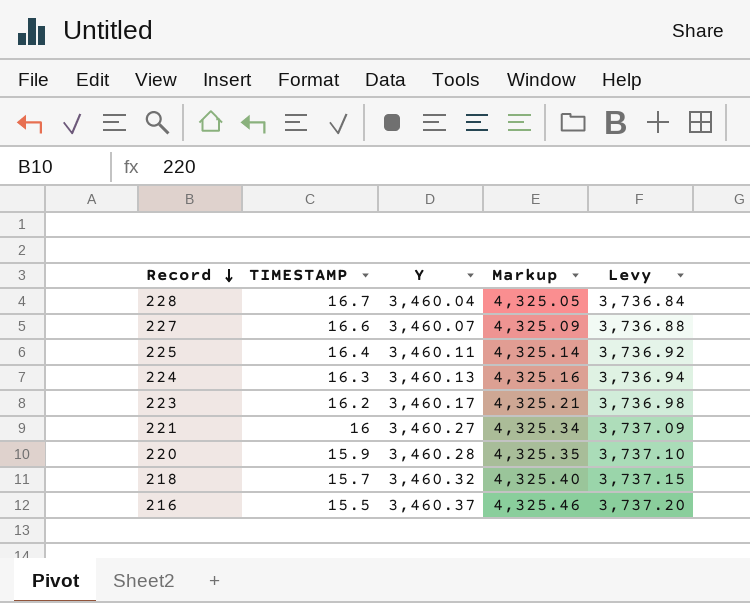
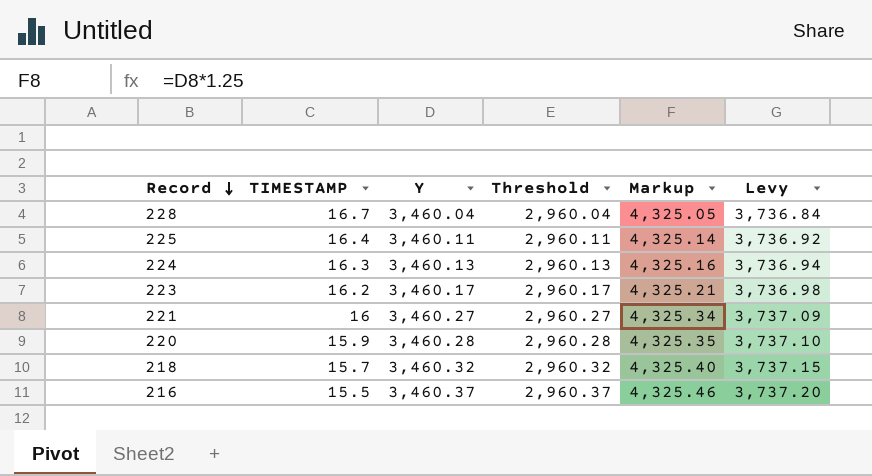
column Threshold | formula: none -> [Y] - 500
row 227: 16.6 | 3,460.07 | 4,325.09 | 3,736.88 -> none

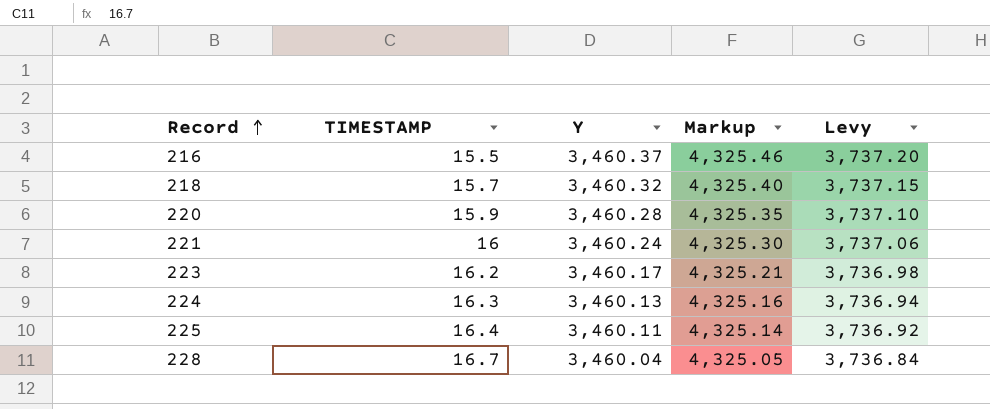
row order: Record descending -> Record ascending
column Threshold | formula: [Y] - 500 -> none
221 | Y: 3,460.27 -> 3,460.24
221 | Markup: 4,325.34 -> 4,325.30
221 | Levy: 3,737.09 -> 3,737.06

